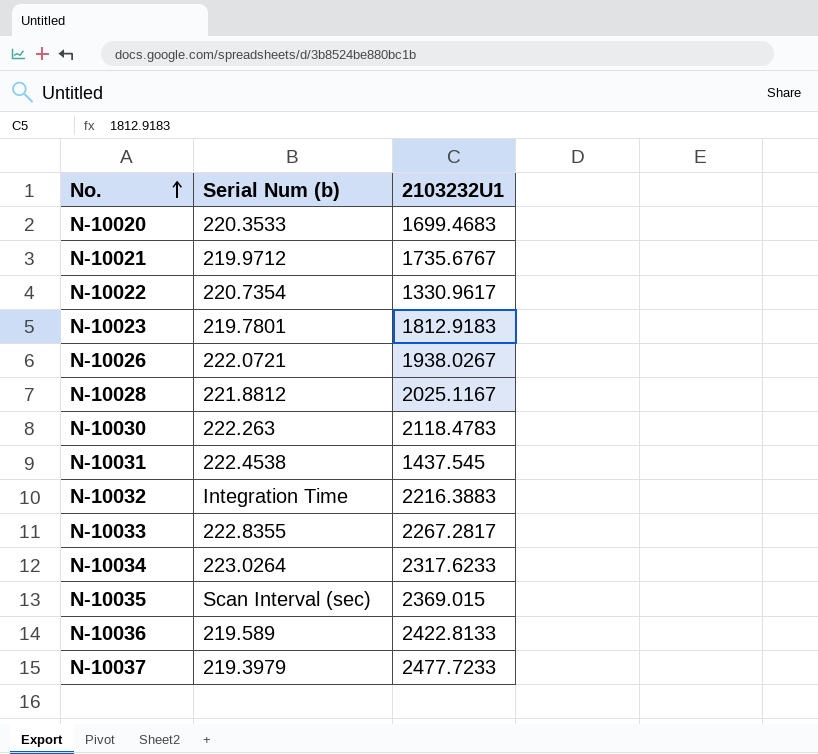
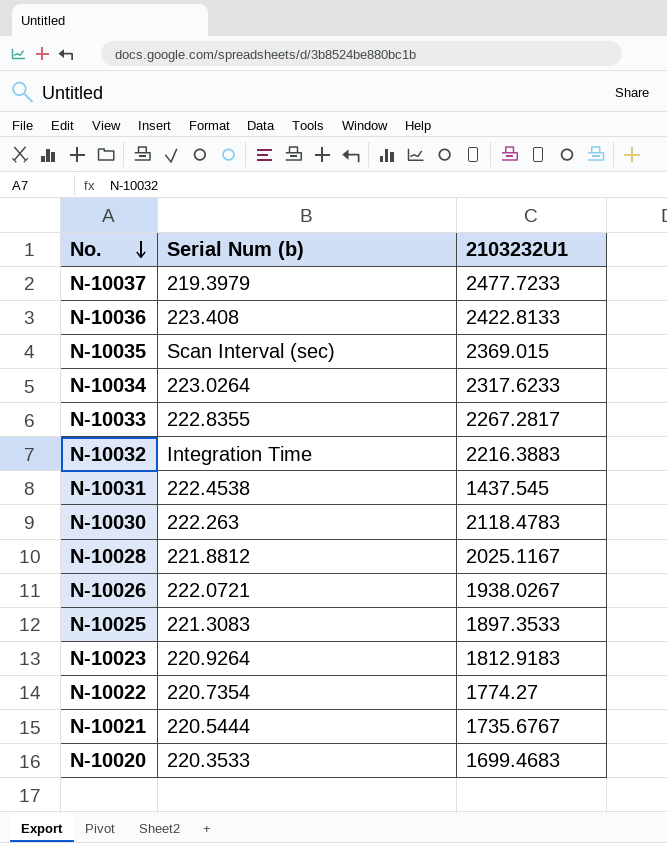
row order: No. ascending -> No. descending
N-10036 | Serial Num (b): 219.589 -> 223.408
row N-10025: none -> 221.3083 | 1897.3533
N-10023 | Serial Num (b): 219.7801 -> 220.9264
N-10022 | 2103232U1: 1330.9617 -> 1774.27
N-10021 | Serial Num (b): 219.9712 -> 220.5444

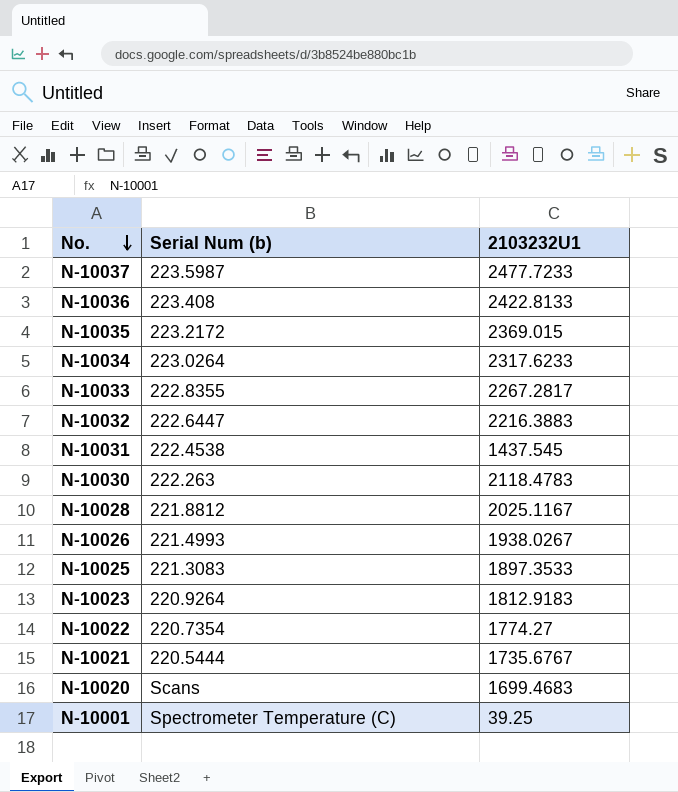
N-10037 | Serial Num (b): 219.3979 -> 223.5987
N-10035 | Serial Num (b): Scan Interval (sec) -> 223.2172
N-10032 | Serial Num (b): Integration Time -> 222.6447
N-10026 | Serial Num (b): 222.0721 -> 221.4993
N-10020 | Serial Num (b): 220.3533 -> Scans
row N-10001: none -> Spectrometer Temperature (C) | 39.25

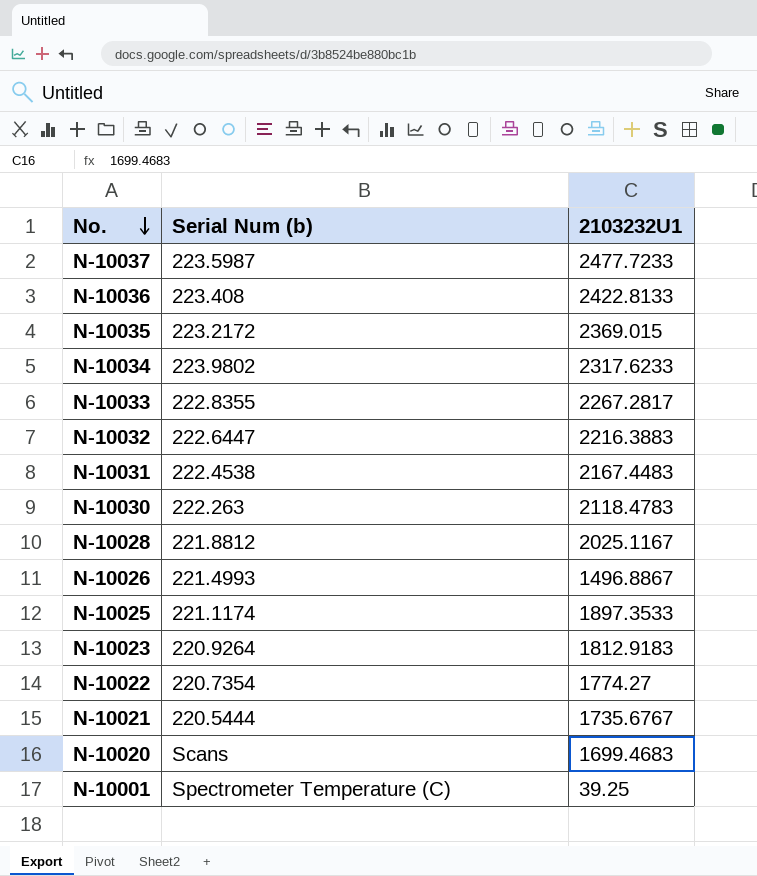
N-10034 | Serial Num (b): 223.0264 -> 223.9802
N-10031 | 2103232U1: 1437.545 -> 2167.4483
N-10026 | 2103232U1: 1938.0267 -> 1496.8867
N-10025 | Serial Num (b): 221.3083 -> 221.1174

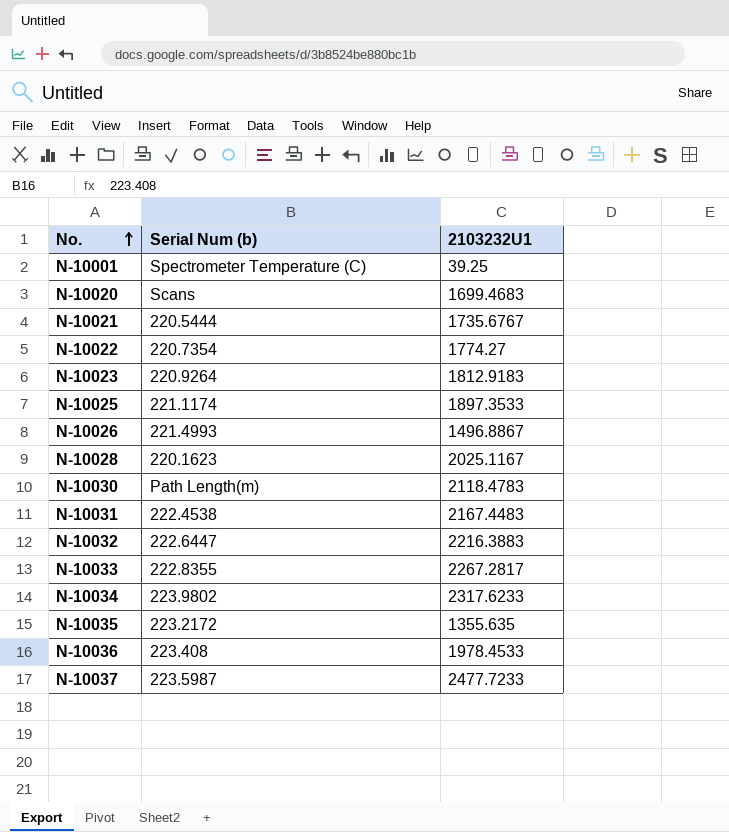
row order: No. descending -> No. ascending
N-10028 | Serial Num (b): 221.8812 -> 220.1623
N-10030 | Serial Num (b): 222.263 -> Path Length(m)
N-10035 | 2103232U1: 2369.015 -> 1355.635
N-10036 | 2103232U1: 2422.8133 -> 1978.4533

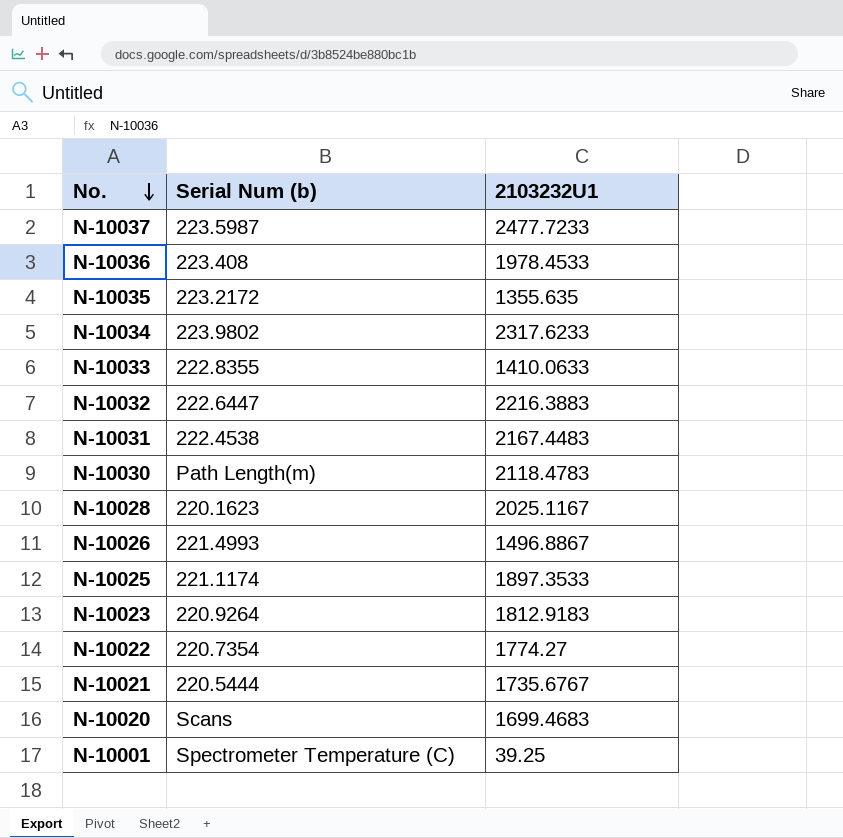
row order: No. ascending -> No. descending
N-10033 | 2103232U1: 2267.2817 -> 1410.0633

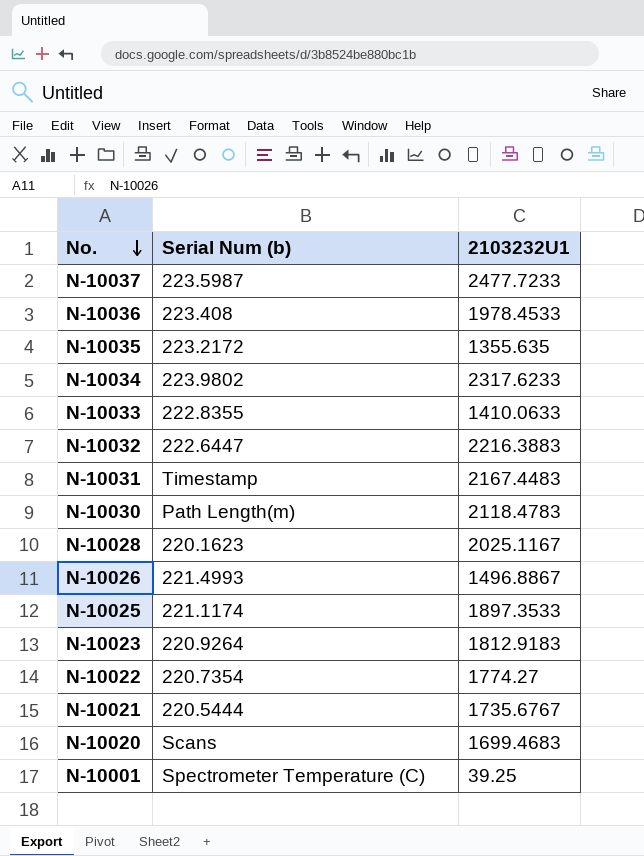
N-10031 | Serial Num (b): 222.4538 -> Timestamp

